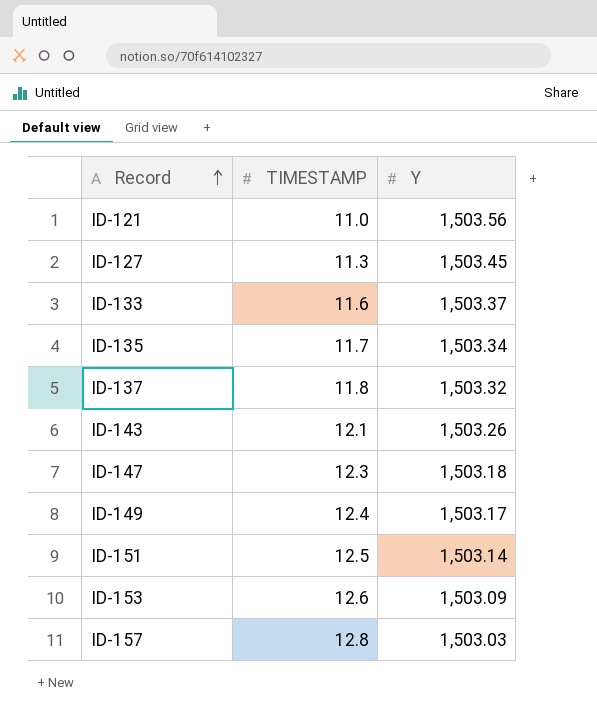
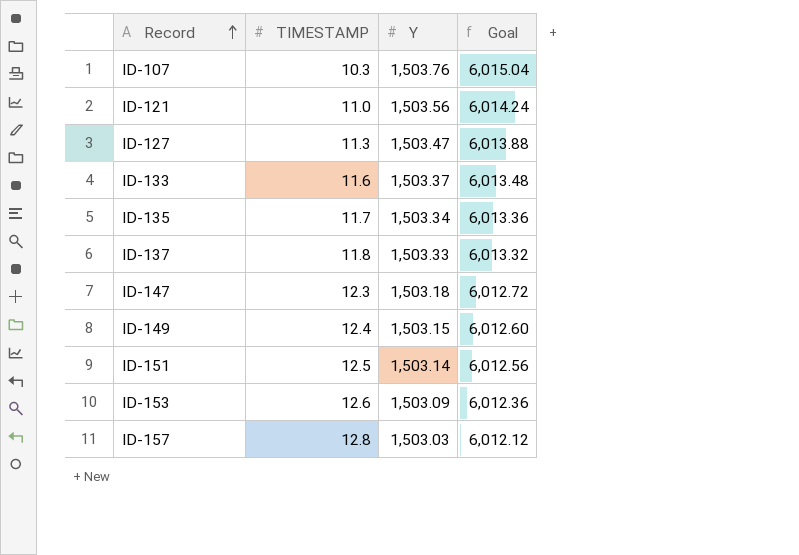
column Goal | formula: none -> [Y] * 4
row ID-143: 12.1 | 1,503.26 -> none
row ID-107: none -> 10.3 | 1,503.76 | 6,015.04
ID-127 | Y: 1,503.45 -> 1,503.47
ID-137 | Y: 1,503.32 -> 1,503.33
ID-149 | Y: 1,503.17 -> 1,503.15

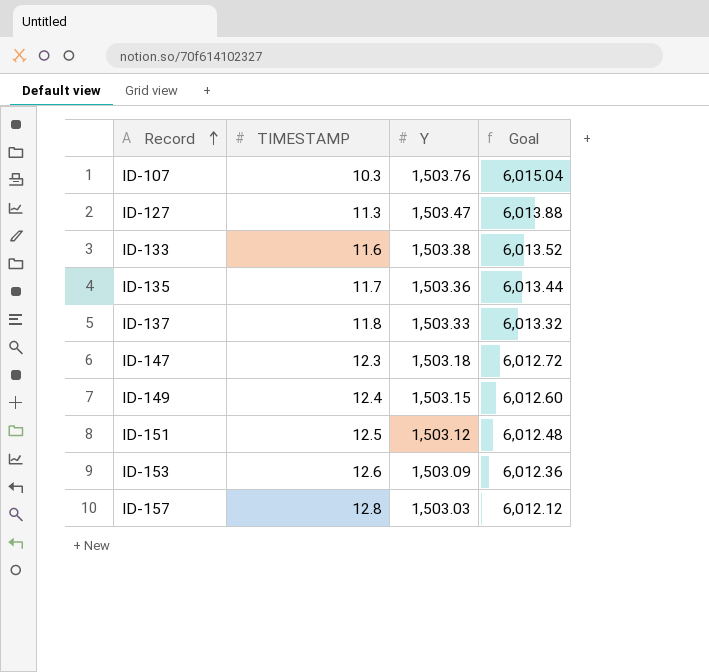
row ID-121: 11.0 | 1,503.56 | 6,014.24 -> none
ID-133 | Y: 1,503.37 -> 1,503.38
ID-133 | Goal: 6,013.48 -> 6,013.52
ID-135 | Y: 1,503.34 -> 1,503.36
ID-135 | Goal: 6,013.36 -> 6,013.44
ID-151 | Y: 1,503.14 -> 1,503.12
ID-151 | Goal: 6,012.56 -> 6,012.48

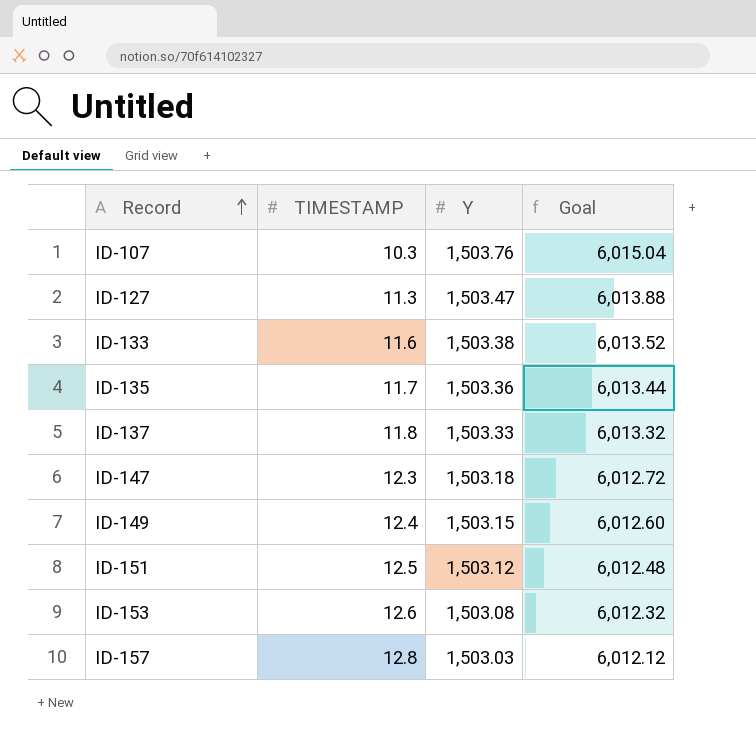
ID-153 | Y: 1,503.09 -> 1,503.08
ID-153 | Goal: 6,012.36 -> 6,012.32

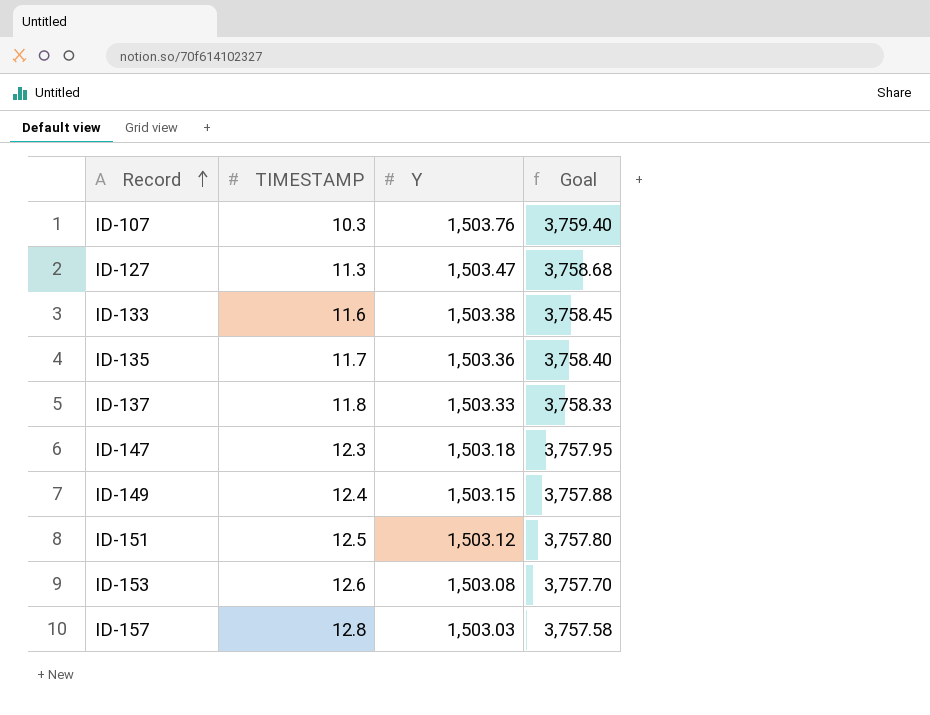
column Goal | formula: [Y] * 4 -> [Y] * 2.5

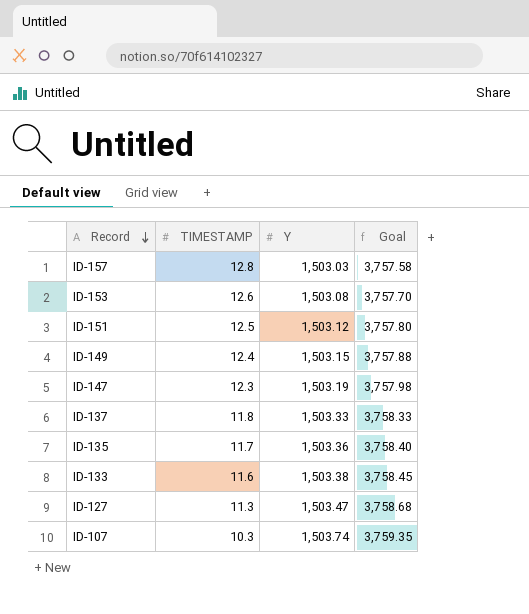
row order: Record ascending -> Record descending
ID-147 | Y: 1,503.18 -> 1,503.19
ID-147 | Goal: 3,757.95 -> 3,757.98
ID-107 | Y: 1,503.76 -> 1,503.74
ID-107 | Goal: 3,759.40 -> 3,759.35

